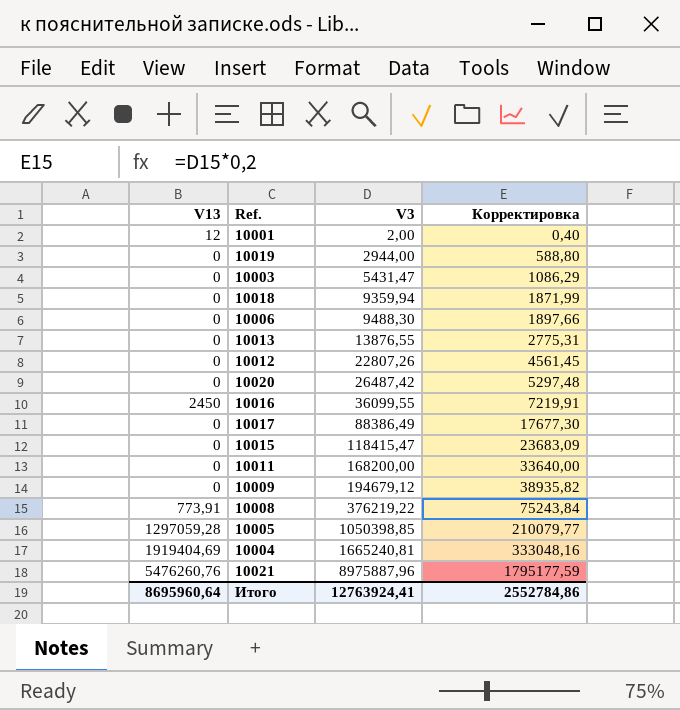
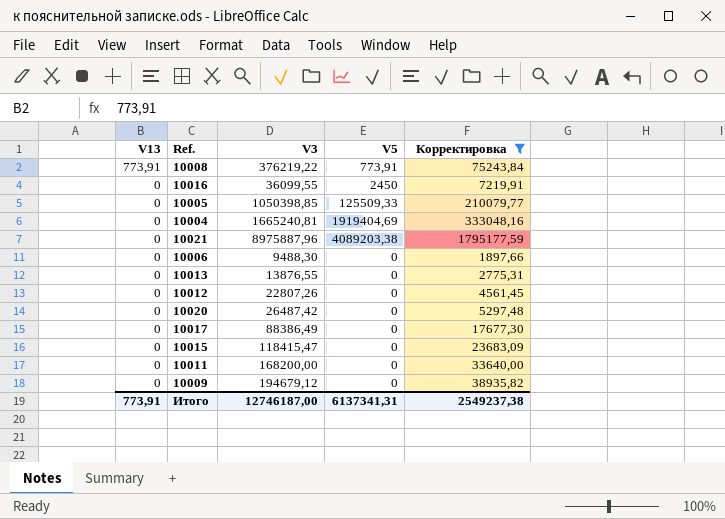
filter: none -> Корректировка >= 1897,66
row order: V3 ascending -> V13 descending
column V5 | position: none -> 4
10016 | V13: 2450 -> 0
10005 | V13: 1297059,28 -> 0
10004 | V13: 1919404,69 -> 0
10021 | V13: 5476260,76 -> 0
Итого | V13: 8695960,64 -> 773,91
Итого | V3: 12763924,41 -> 12746187,00
Итого | Корректировка: 2552784,86 -> 2549237,38

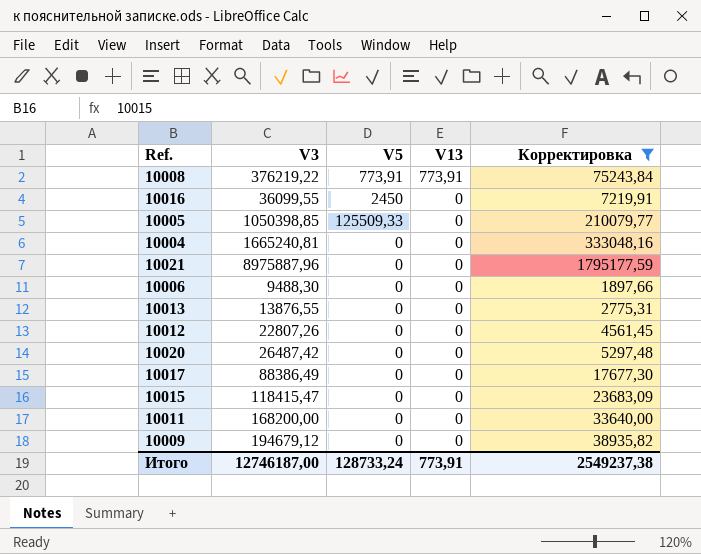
column V13 | position: 1 -> 4
10004 | V5: 1919404,69 -> 0
10021 | V5: 4089203,38 -> 0
Итого | V5: 6137341,31 -> 128733,24

